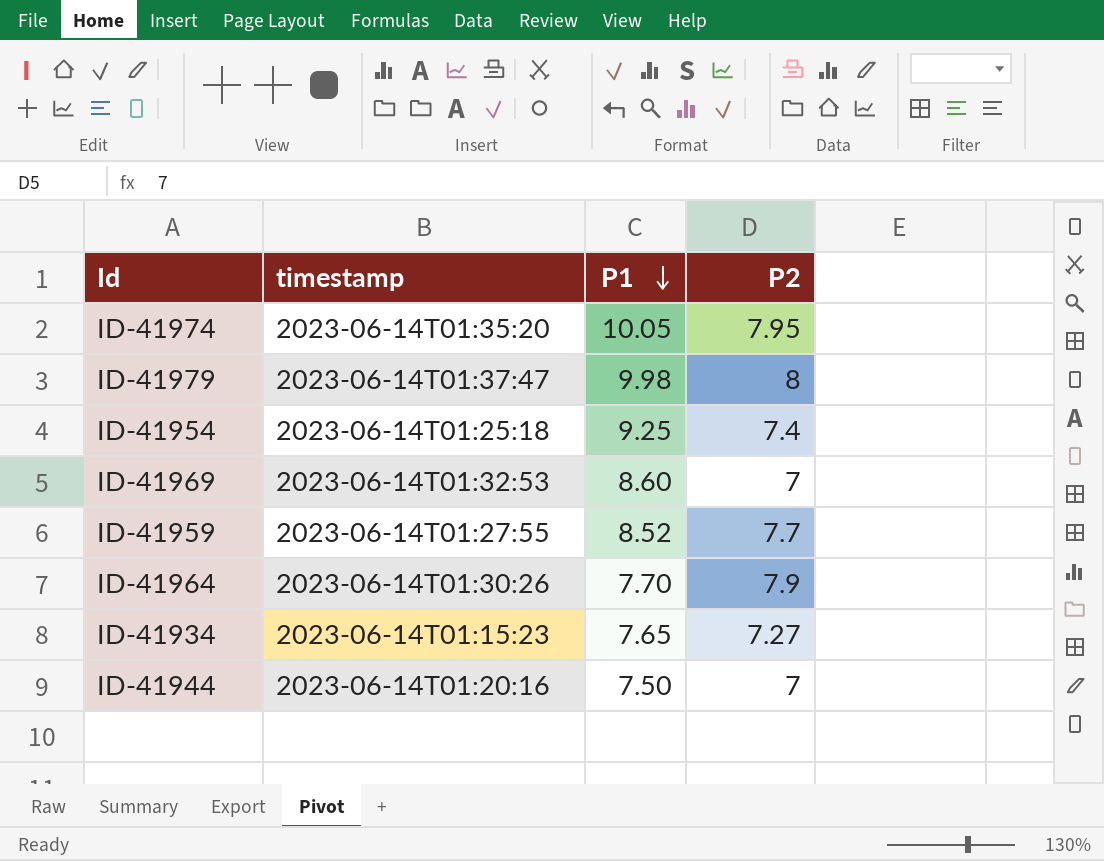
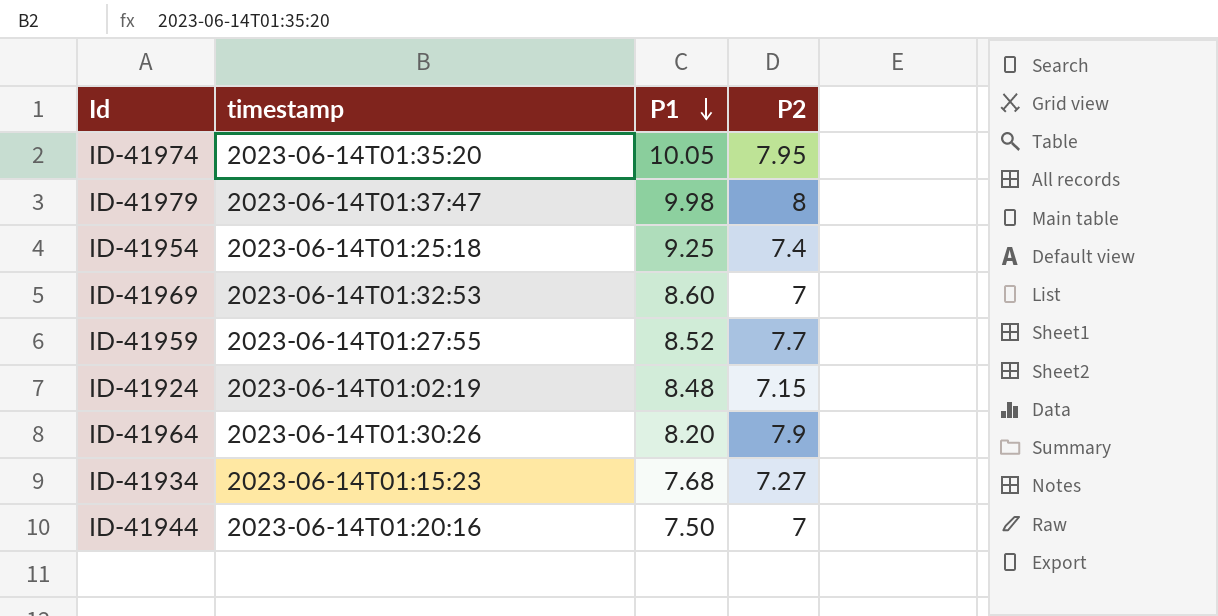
row ID-41924: none -> 2023-06-14T01:02:19 | 8.48 | 7.15
ID-41964 | P1: 7.70 -> 8.20
ID-41934 | P1: 7.65 -> 7.68

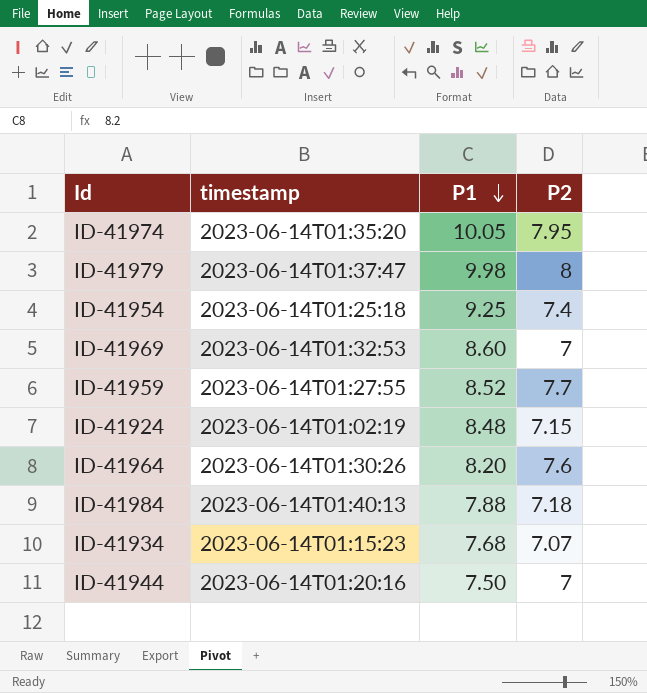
ID-41964 | P2: 7.9 -> 7.6
row ID-41984: none -> 2023-06-14T01:40:13 | 7.88 | 7.18
ID-41934 | P2: 7.27 -> 7.07

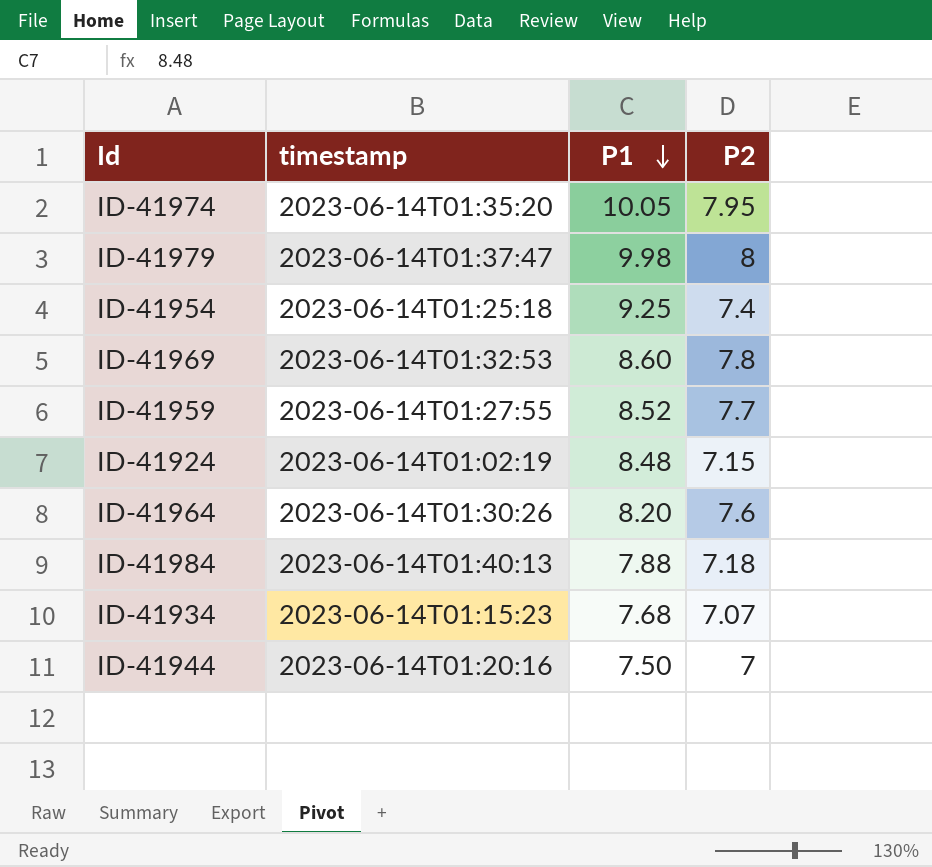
ID-41969 | P2: 7 -> 7.8

